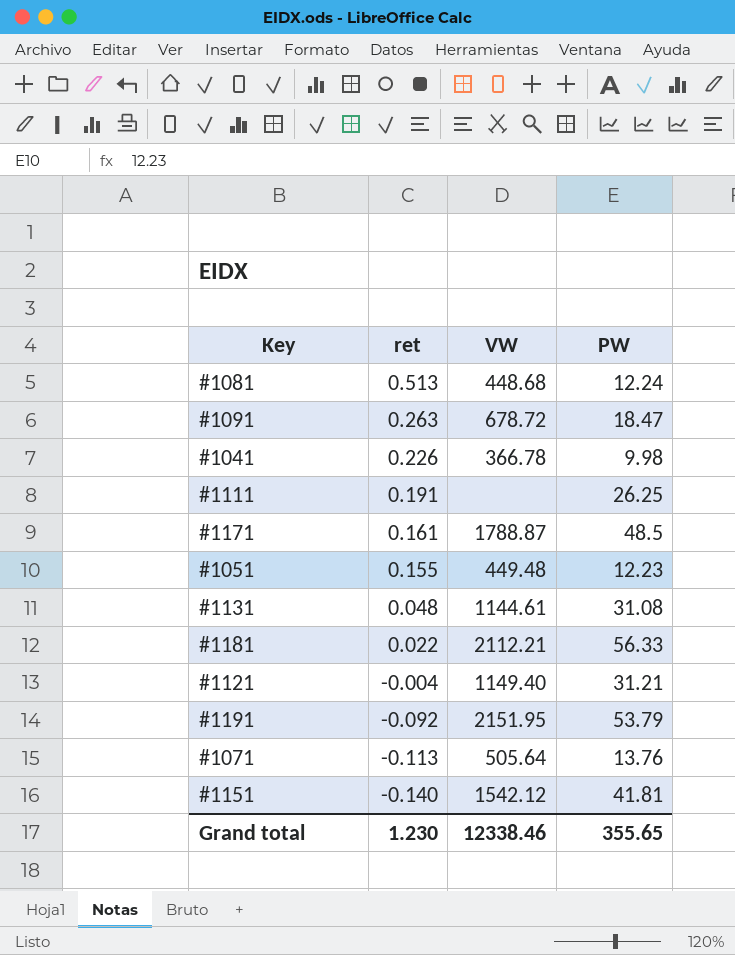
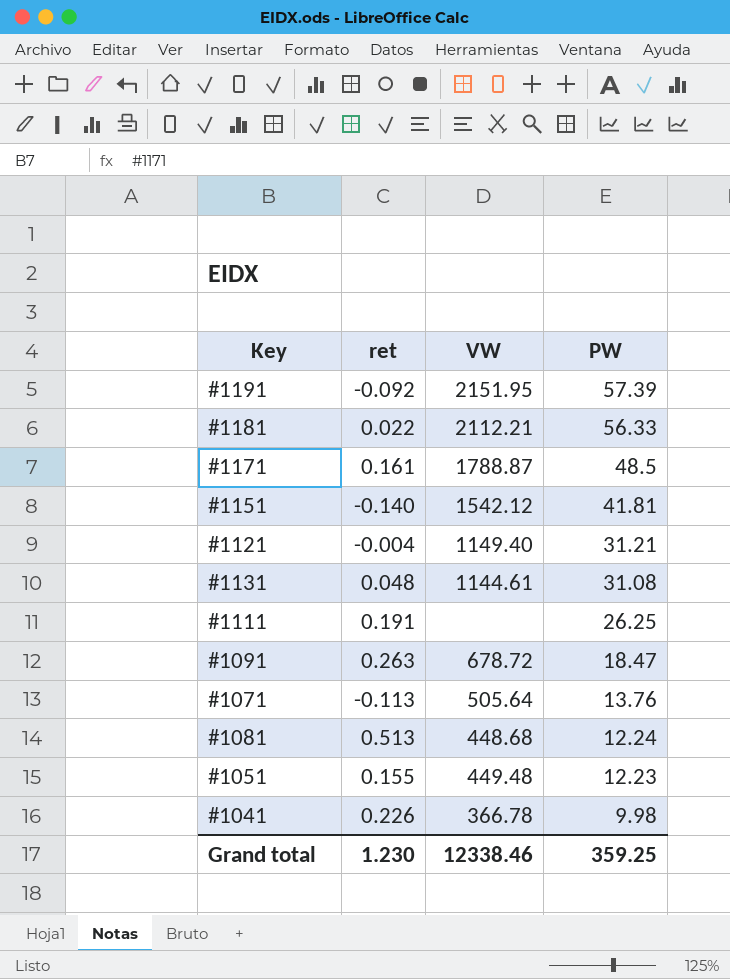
row order: ret descending -> PW descending
#1191 | PW: 53.79 -> 57.39
Grand total | PW: 355.65 -> 359.25

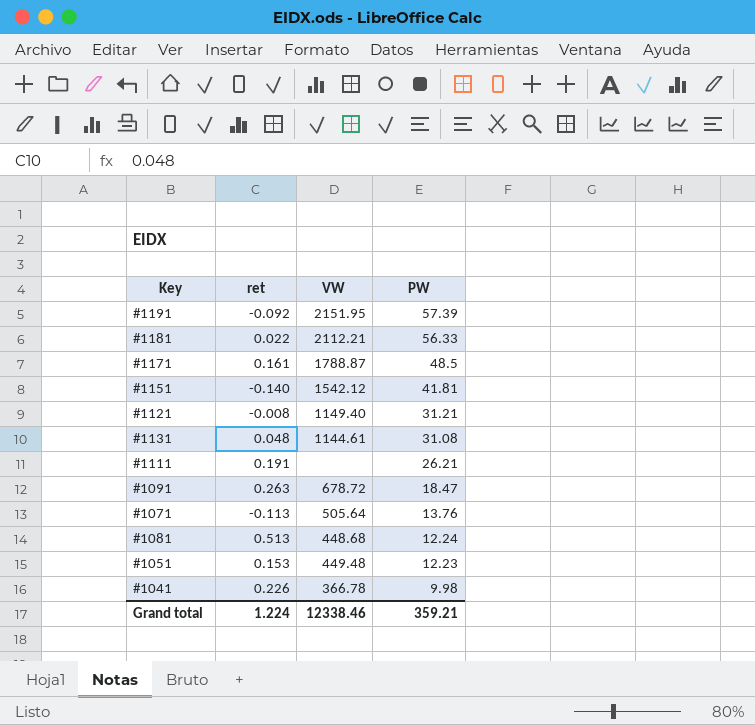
#1121 | ret: -0.004 -> -0.008
#1111 | PW: 26.25 -> 26.21
#1051 | ret: 0.155 -> 0.153
Grand total | ret: 1.230 -> 1.224
Grand total | PW: 359.25 -> 359.21

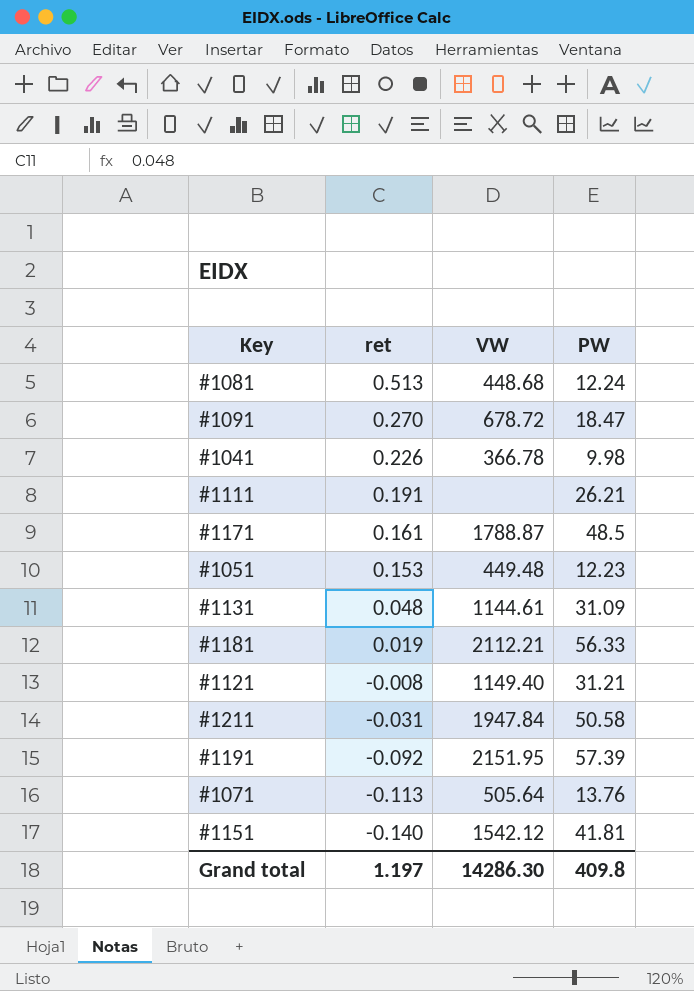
row order: PW descending -> ret descending
#1091 | ret: 0.263 -> 0.270
#1131 | PW: 31.08 -> 31.09
#1181 | ret: 0.022 -> 0.019
row #1211: none -> -0.031 | 1947.84 | 50.58
Grand total | ret: 1.224 -> 1.197
Grand total | VW: 12338.46 -> 14286.30
Grand total | PW: 359.21 -> 409.8

